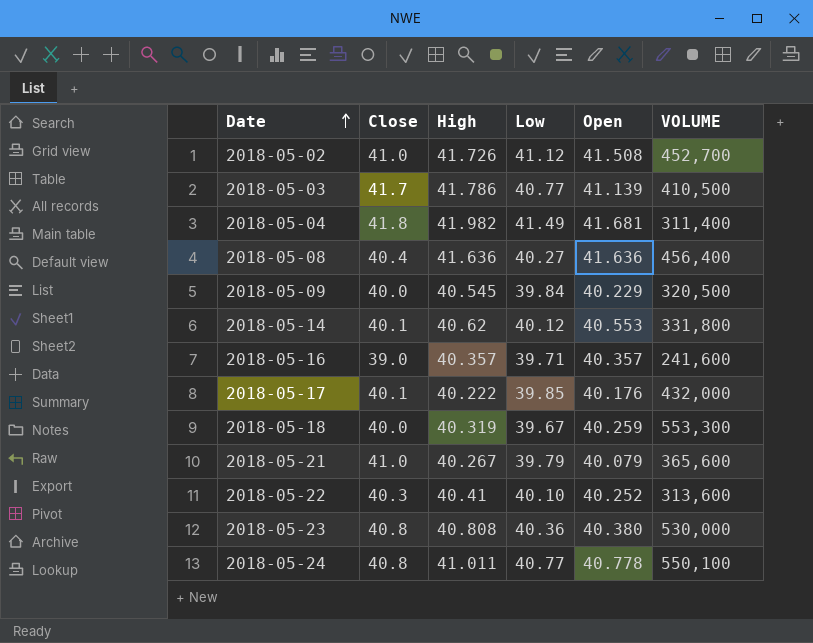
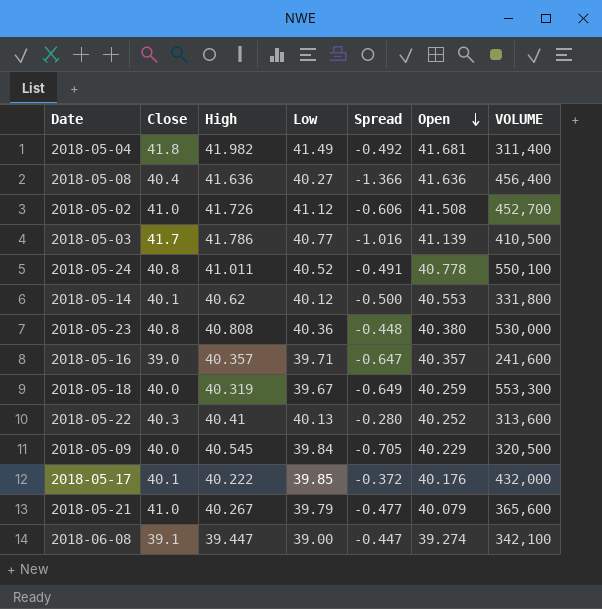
row order: Date ascending -> Open descending
column Spread | formula: none -> [Low] - [High]
2018-05-24 | Low: 40.77 -> 40.52
2018-05-22 | Low: 40.10 -> 40.13
row 2018-06-08: none -> 39.1 | 39.447 | 39.00 | -0.447 | 39.274 | 342,100

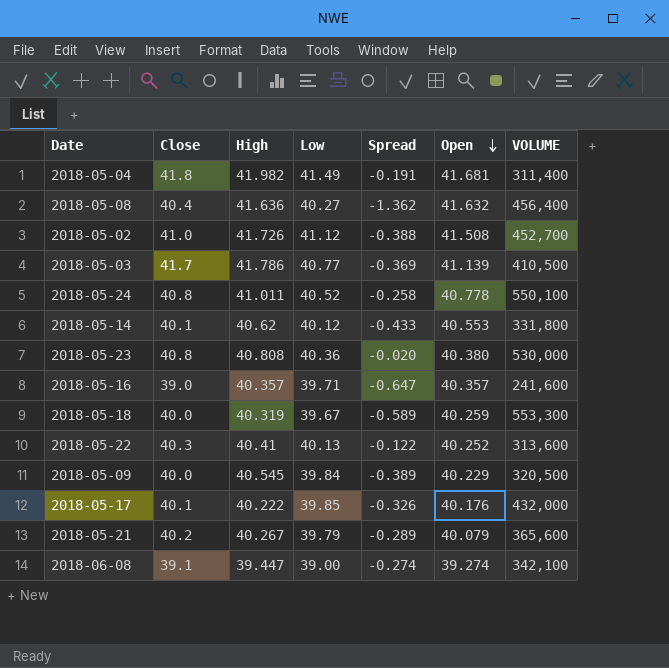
column Spread | formula: [Low] - [High] -> [Low] - [Open]
2018-05-08 | Open: 41.636 -> 41.632
2018-05-21 | Close: 41.0 -> 40.2

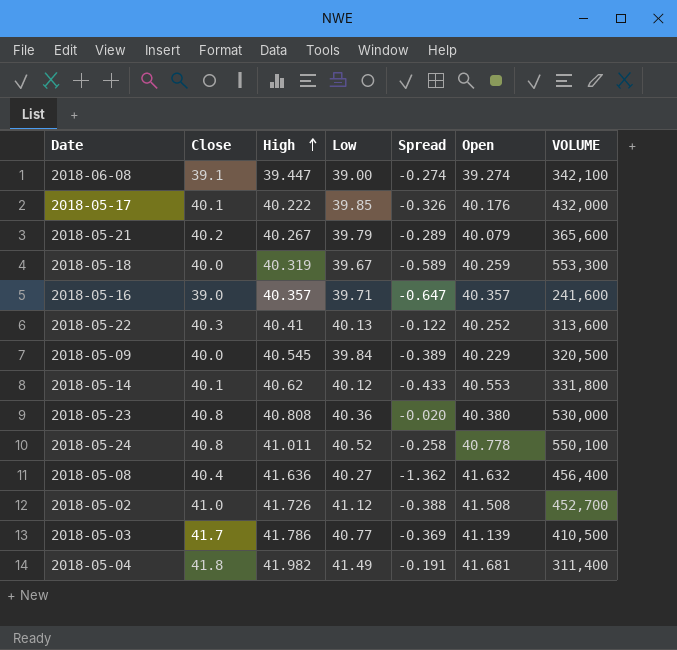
row order: Open descending -> High ascending

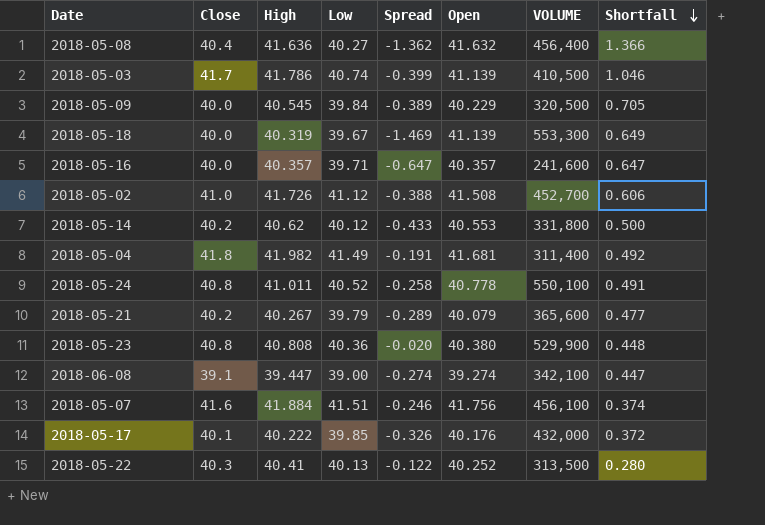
row order: High ascending -> Shortfall descending
column Shortfall | formula: none -> [High] - [Low]
2018-05-03 | Low: 40.77 -> 40.74
2018-05-03 | Spread: -0.369 -> -0.399
2018-05-18 | Spread: -0.589 -> -1.469
2018-05-18 | Open: 40.259 -> 41.139
2018-05-16 | Close: 39.0 -> 40.0
2018-05-14 | Close: 40.1 -> 40.2
2018-05-23 | VOLUME: 530,000 -> 529,900
row 2018-05-07: none -> 41.6 | 41.884 | 41.51 | -0.246 | 41.756 | 456,100 | 0.374
2018-05-22 | VOLUME: 313,600 -> 313,500

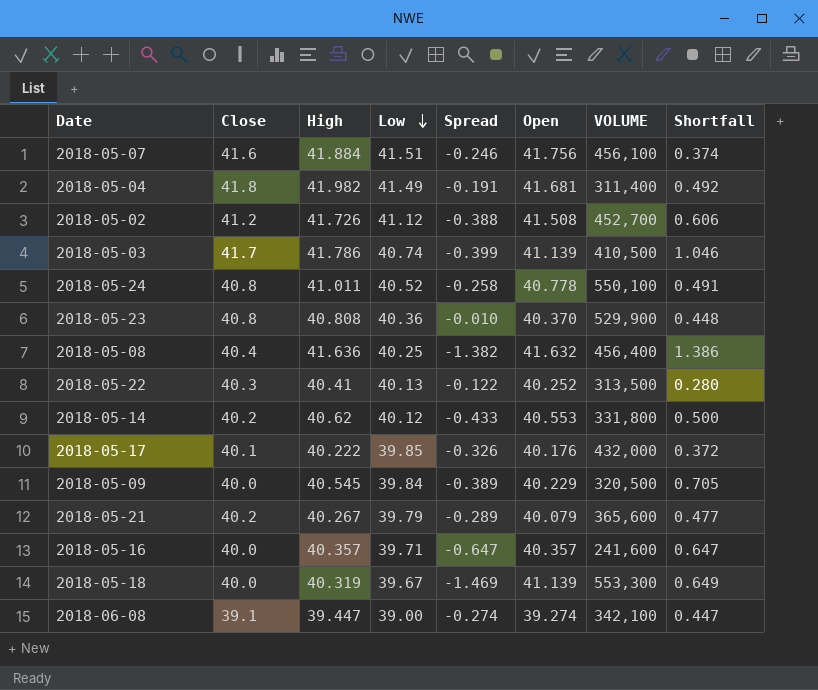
row order: Shortfall descending -> Low descending
2018-05-02 | Close: 41.0 -> 41.2
2018-05-23 | Spread: -0.020 -> -0.010
2018-05-23 | Open: 40.380 -> 40.370
2018-05-08 | Low: 40.27 -> 40.25
2018-05-08 | Spread: -1.362 -> -1.382
2018-05-08 | Shortfall: 1.366 -> 1.386

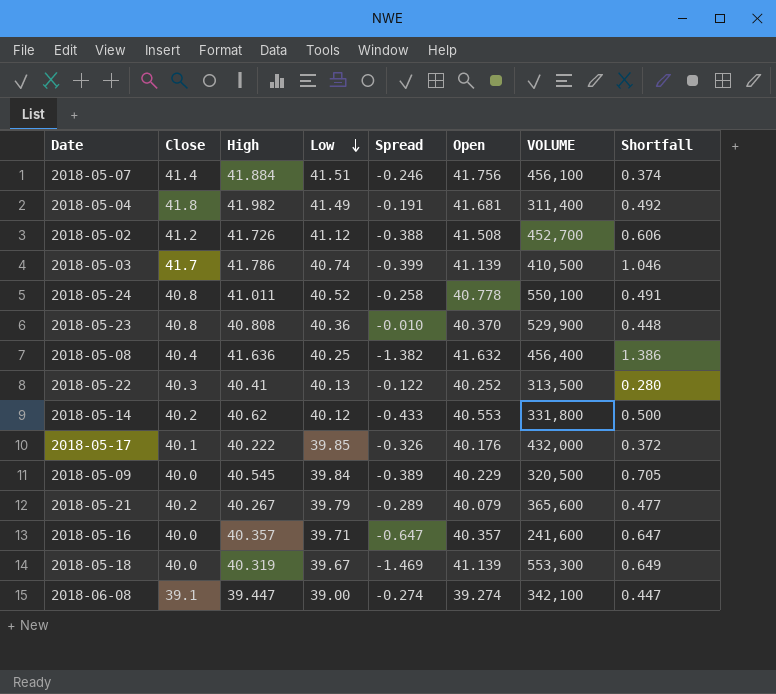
2018-05-07 | Close: 41.6 -> 41.4

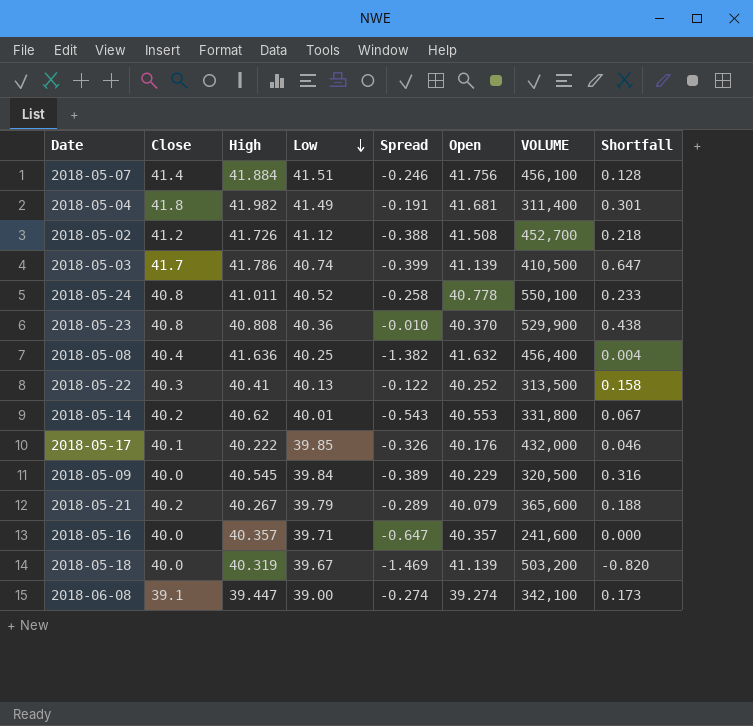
column Shortfall | formula: [High] - [Low] -> [High] - [Open]
2018-05-14 | Low: 40.12 -> 40.01
2018-05-14 | Spread: -0.433 -> -0.543
2018-05-18 | VOLUME: 553,300 -> 503,200

